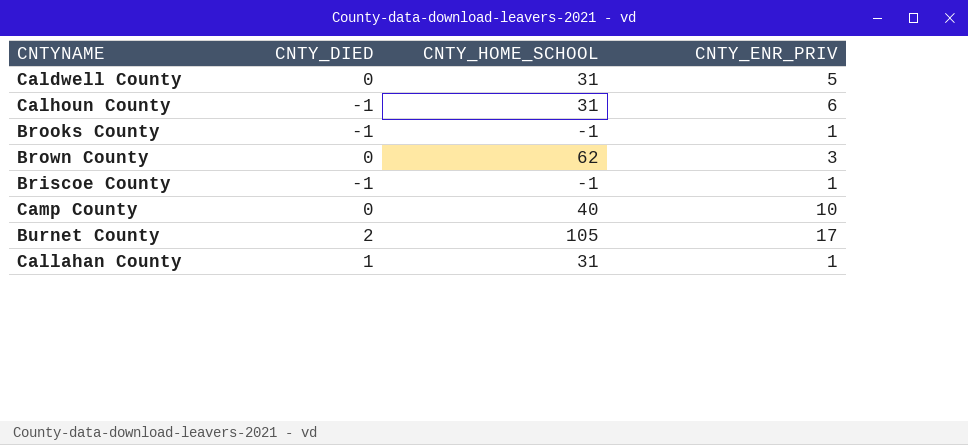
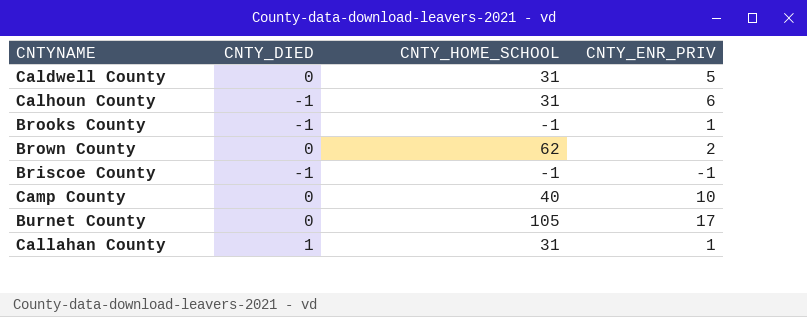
Brown County | CNTY_ENR_PRIV: 3 -> 2
Briscoe County | CNTY_ENR_PRIV: 1 -> -1
Burnet County | CNTY_DIED: 2 -> 0

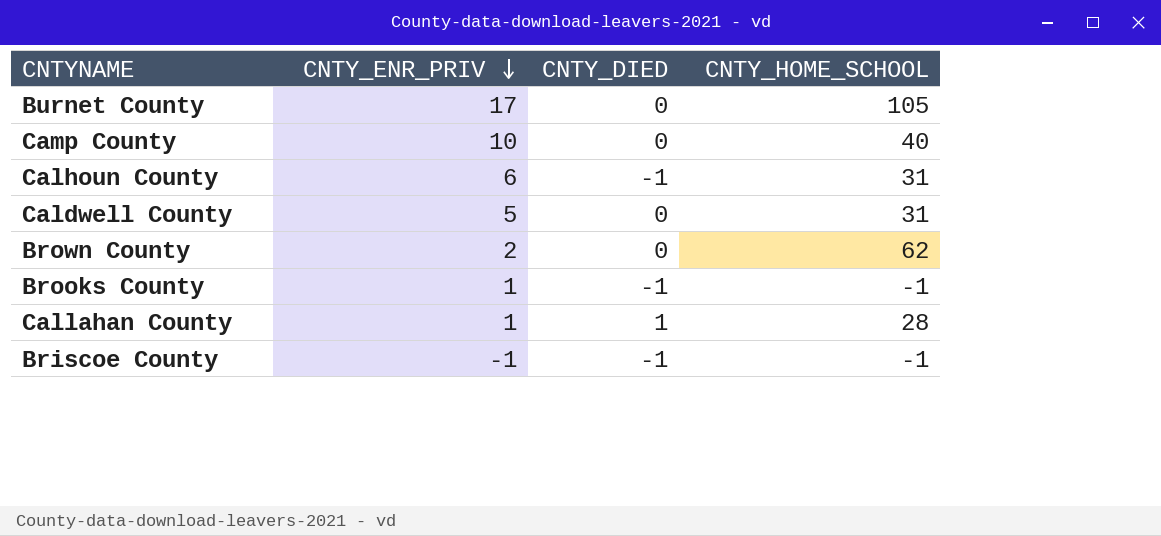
row order: none -> CNTY_ENR_PRIV descending
column CNTY_ENR_PRIV | position: 4 -> 2
Callahan County | CNTY_HOME_SCHOOL: 31 -> 28

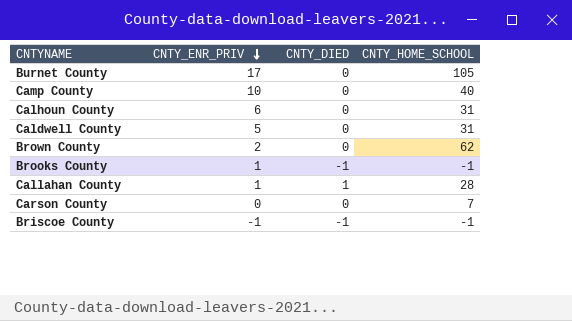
Calhoun County | CNTY_DIED: -1 -> 0
row Carson County: none -> 0 | 0 | 7

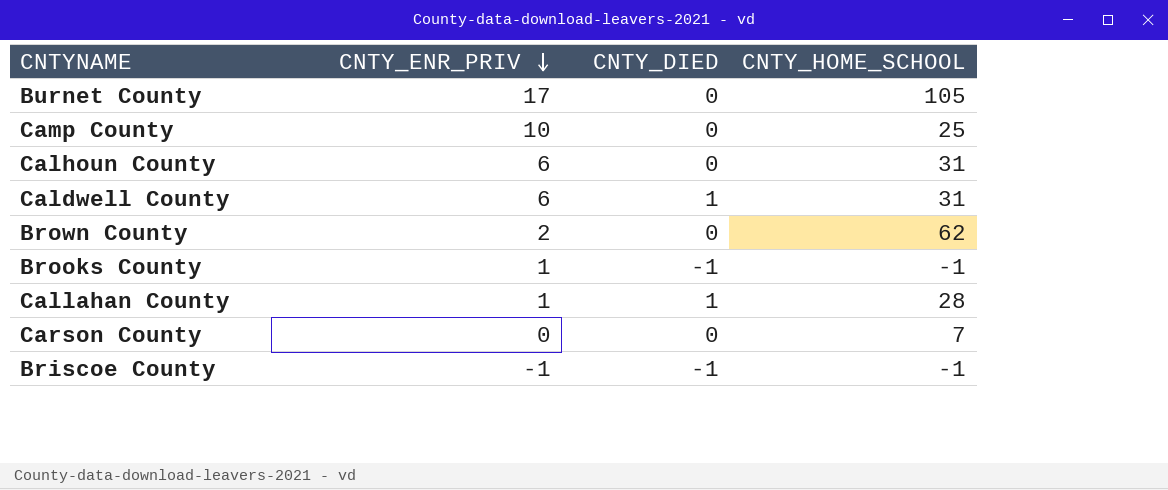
Camp County | CNTY_HOME_SCHOOL: 40 -> 25
Caldwell County | CNTY_ENR_PRIV: 5 -> 6
Caldwell County | CNTY_DIED: 0 -> 1

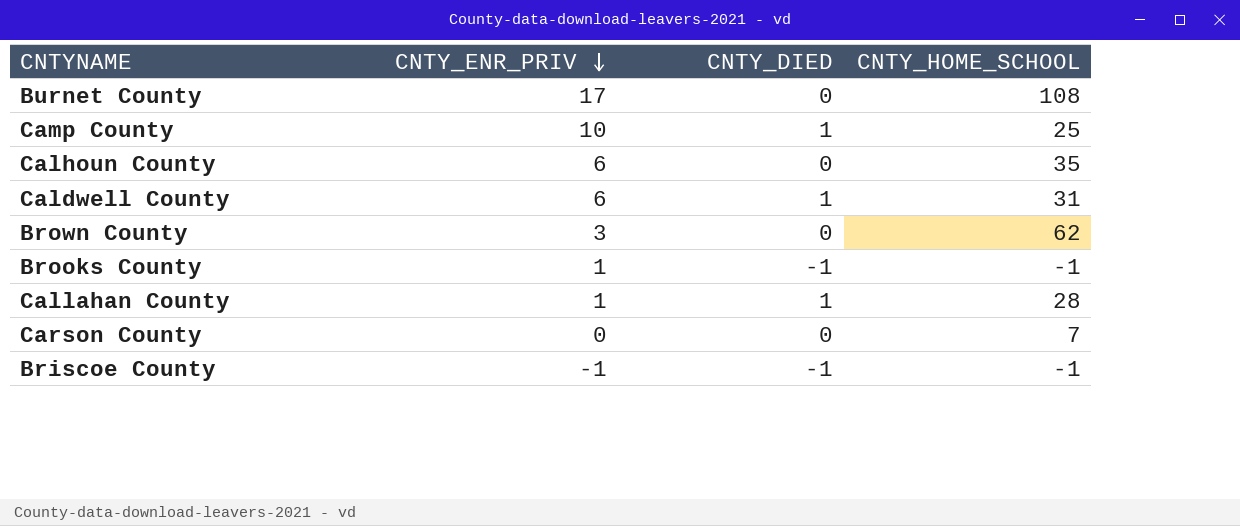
Burnet County | CNTY_HOME_SCHOOL: 105 -> 108
Camp County | CNTY_DIED: 0 -> 1
Calhoun County | CNTY_HOME_SCHOOL: 31 -> 35
Brown County | CNTY_ENR_PRIV: 2 -> 3

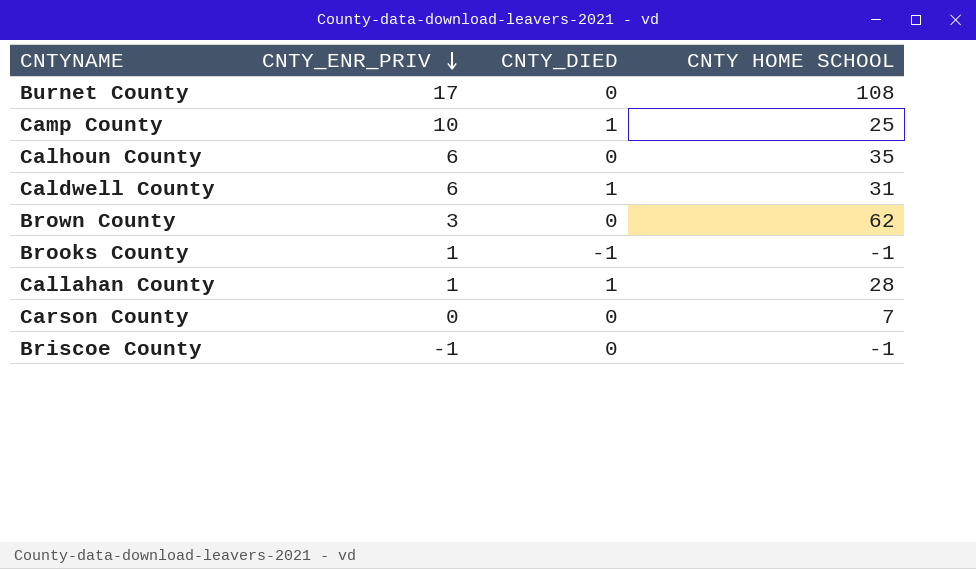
column name: CNTY_HOME_SCHOOL -> CNTY HOME SCHOOL
Briscoe County | CNTY_DIED: -1 -> 0

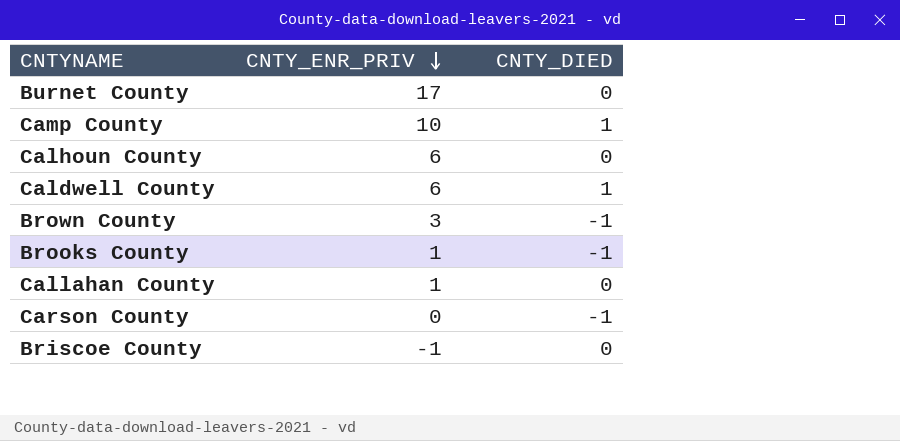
column CNTY HOME SCHOOL | position: 4 -> none
Brown County | CNTY_DIED: 0 -> -1
Callahan County | CNTY_DIED: 1 -> 0
Carson County | CNTY_DIED: 0 -> -1

